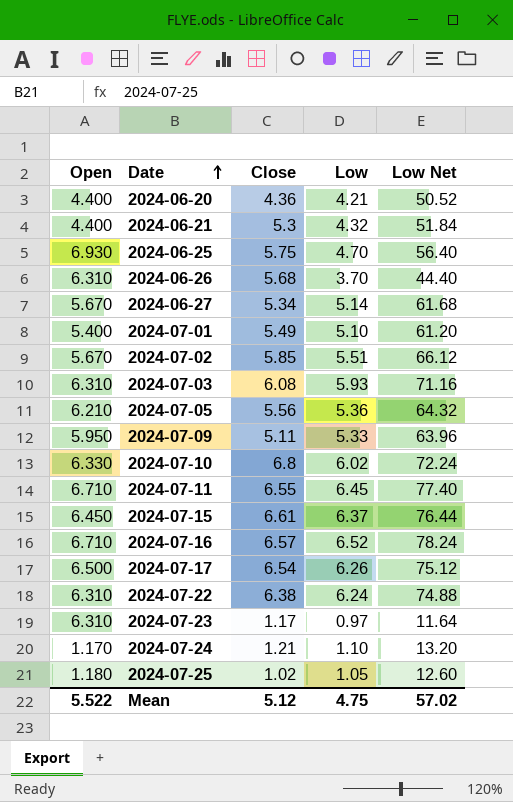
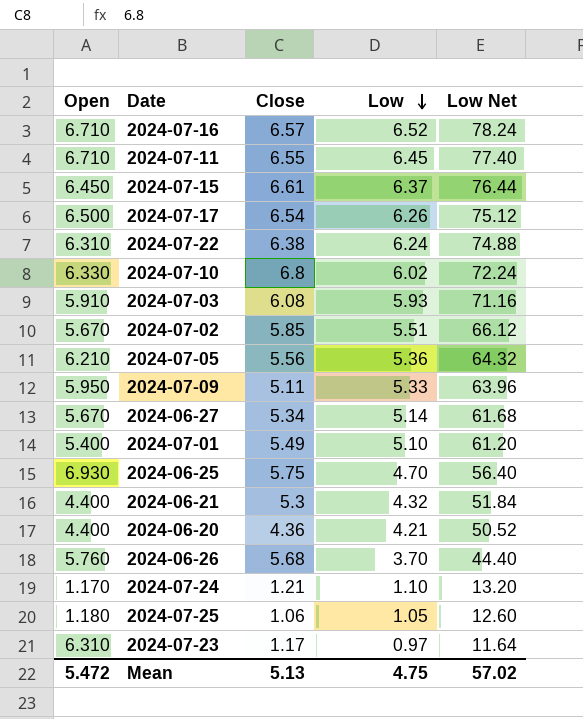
row order: Date ascending -> Low descending
2024-07-03 | Open: 6.310 -> 5.910
2024-06-26 | Open: 6.310 -> 5.760
2024-07-25 | Close: 1.02 -> 1.06
Mean | Open: 5.522 -> 5.472
Mean | Close: 5.12 -> 5.13

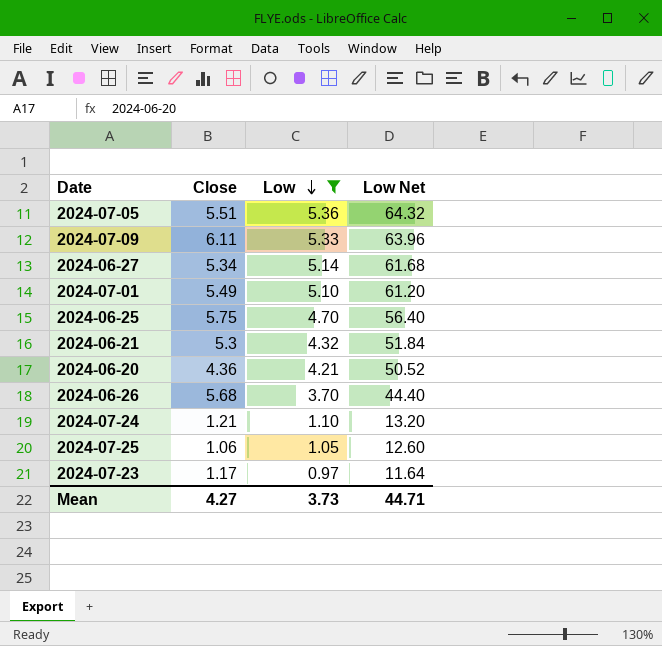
filter: none -> Low <= 5.36
column Open | position: 1 -> none
2024-07-05 | Close: 5.56 -> 5.51
2024-07-09 | Close: 5.11 -> 6.11
Mean | Close: 5.13 -> 4.27
Mean | Low: 4.75 -> 3.73
Mean | Low Net: 57.02 -> 44.71

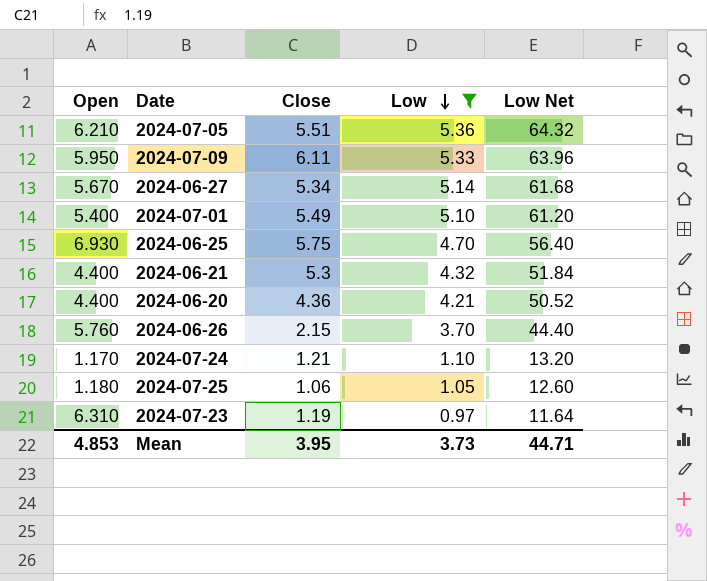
column Open | position: none -> 1
2024-06-26 | Close: 5.68 -> 2.15
2024-07-23 | Close: 1.17 -> 1.19
Mean | Close: 4.27 -> 3.95

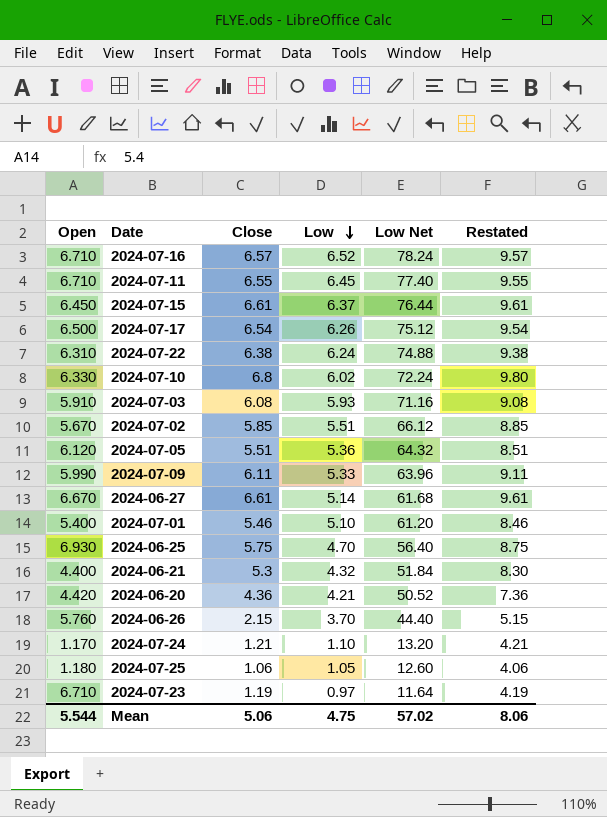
filter: Low <= 5.36 -> none
column Restated | formula: none -> [Close] + 3
2024-07-05 | Open: 6.210 -> 6.120
2024-07-09 | Open: 5.950 -> 5.990
2024-06-27 | Open: 5.670 -> 6.670
2024-06-27 | Close: 5.34 -> 6.61
2024-07-01 | Close: 5.49 -> 5.46
2024-06-20 | Open: 4.400 -> 4.420
2024-07-23 | Open: 6.310 -> 6.710
Mean | Open: 4.853 -> 5.544
Mean | Close: 3.95 -> 5.06
Mean | Low: 3.73 -> 4.75
Mean | Low Net: 44.71 -> 57.02

